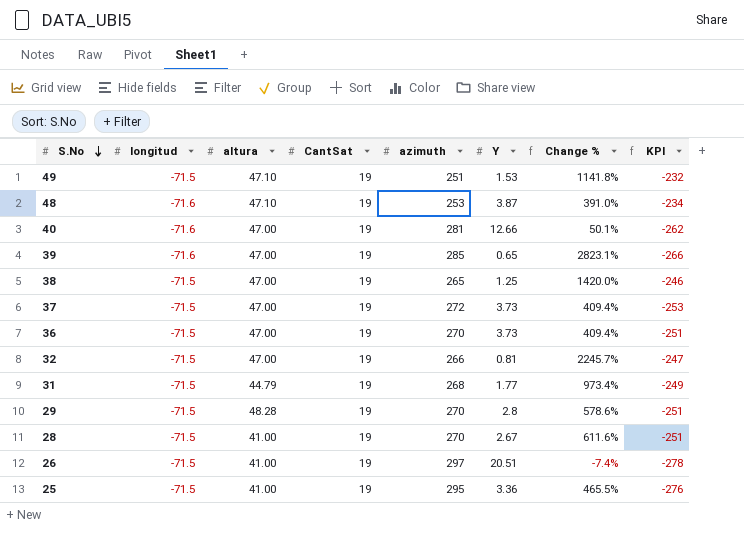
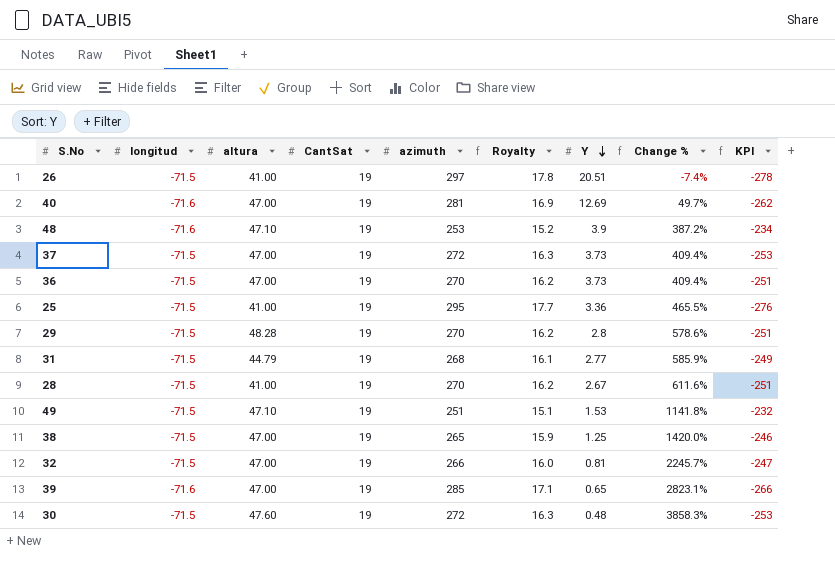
row order: S.No descending -> Y descending
column Royalty | formula: none -> [azimuth] * 0.06
40 | Y: 12.66 -> 12.69
40 | Change %: 50.1% -> 49.7%
48 | Y: 3.87 -> 3.9
48 | Change %: 391.0% -> 387.2%
31 | Y: 1.77 -> 2.77
31 | Change %: 973.4% -> 585.9%
row 30: none -> -71.5 | 47.60 | 19 | 272 | 16.3 | 0.48 | 3858.3% | -253

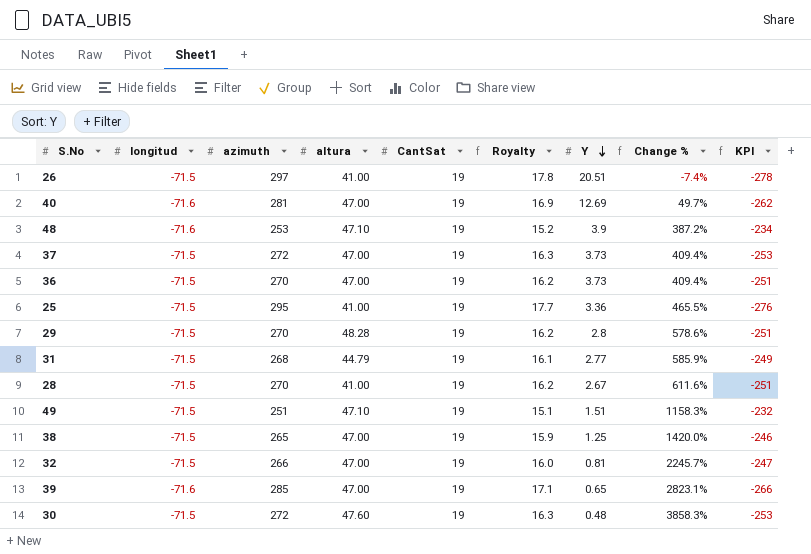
column azimuth | position: 5 -> 3
49 | Y: 1.53 -> 1.51
49 | Change %: 1141.8% -> 1158.3%

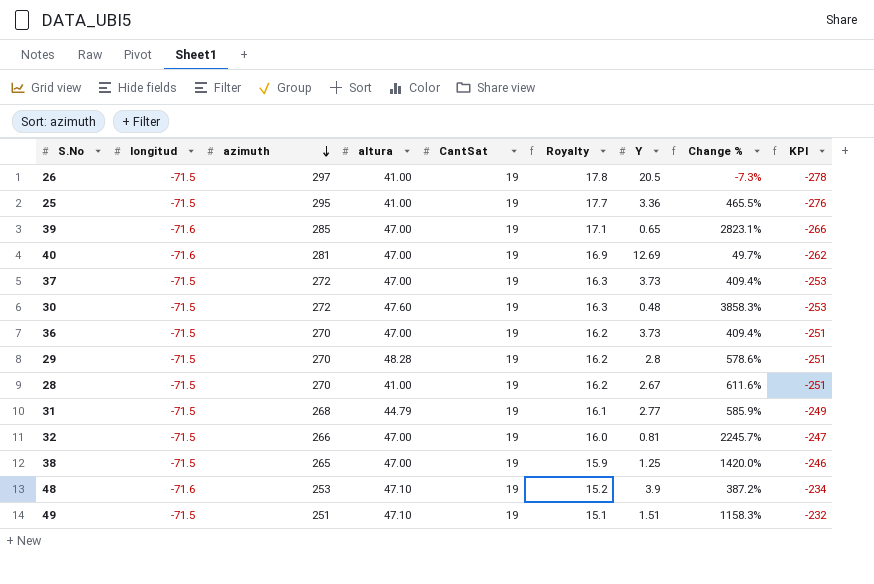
row order: Y descending -> azimuth descending
26 | Y: 20.51 -> 20.5
26 | Change %: -7.4% -> -7.3%

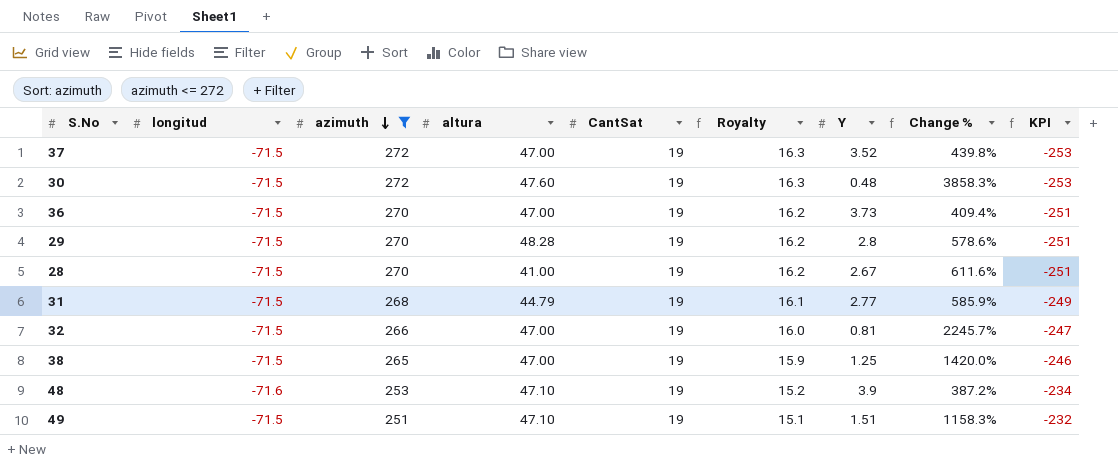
filter: none -> azimuth <= 272
37 | Y: 3.73 -> 3.52
37 | Change %: 409.4% -> 439.8%

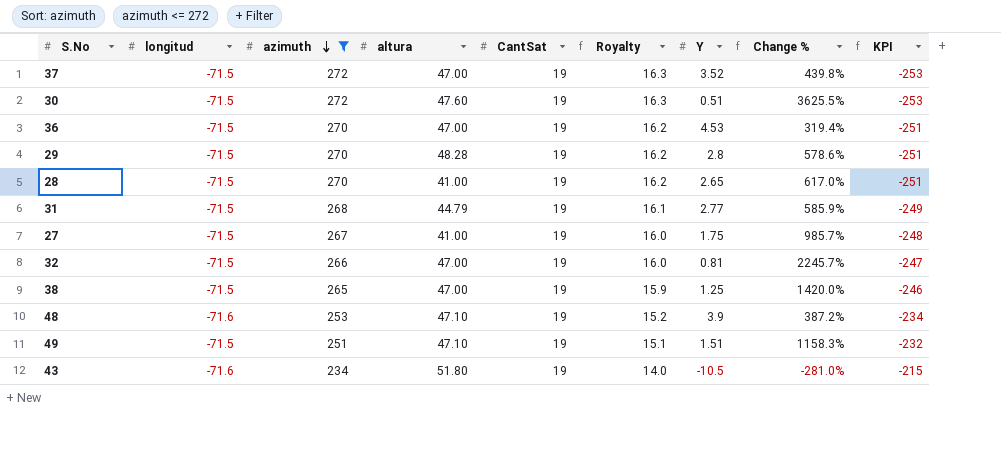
30 | Y: 0.48 -> 0.51
30 | Change %: 3858.3% -> 3625.5%
36 | Y: 3.73 -> 4.53
36 | Change %: 409.4% -> 319.4%
28 | Y: 2.67 -> 2.65
28 | Change %: 611.6% -> 617.0%
row 27: none -> -71.5 | 267 | 41.00 | 19 | 16.0 | 1.75 | 985.7% | -248
row 43: none -> -71.6 | 234 | 51.80 | 19 | 14.0 | -10.5 | -281.0% | -215

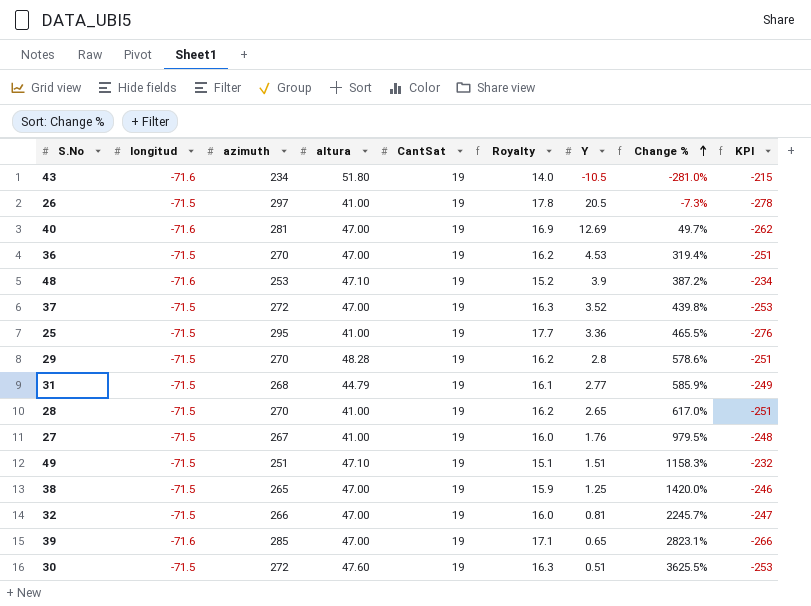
filter: azimuth <= 272 -> none
row order: azimuth descending -> Change % ascending
27 | Y: 1.75 -> 1.76
27 | Change %: 985.7% -> 979.5%

